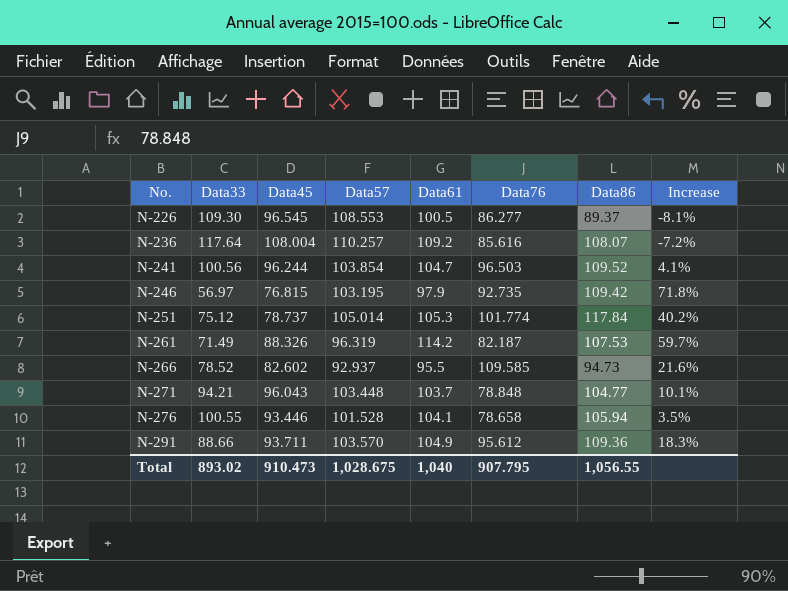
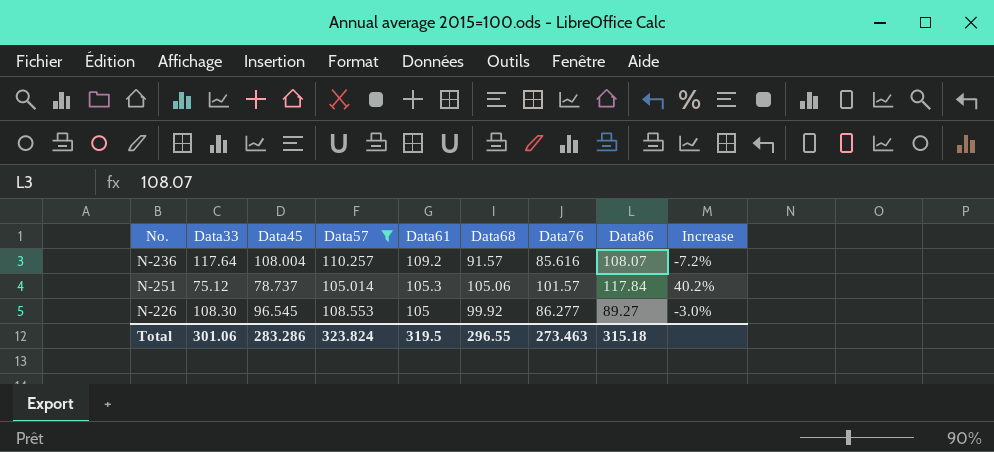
filter: none -> Data57 >= 105.014
row order: No. ascending -> Data61 descending
column Data68 | position: none -> 6
N-251 | Data76: 101.774 -> 101.57
N-226 | Data33: 109.30 -> 108.30
N-226 | Data61: 100.5 -> 105
N-226 | Data86: 89.37 -> 89.27
N-226 | Increase: -8.1% -> -3.0%
Total | Data33: 893.02 -> 301.06
Total | Data45: 910.473 -> 283.286
Total | Data57: 1,028.675 -> 323.824
Total | Data61: 1,040 -> 319.5
Total | Data76: 907.795 -> 273.463
Total | Data86: 1,056.55 -> 315.18

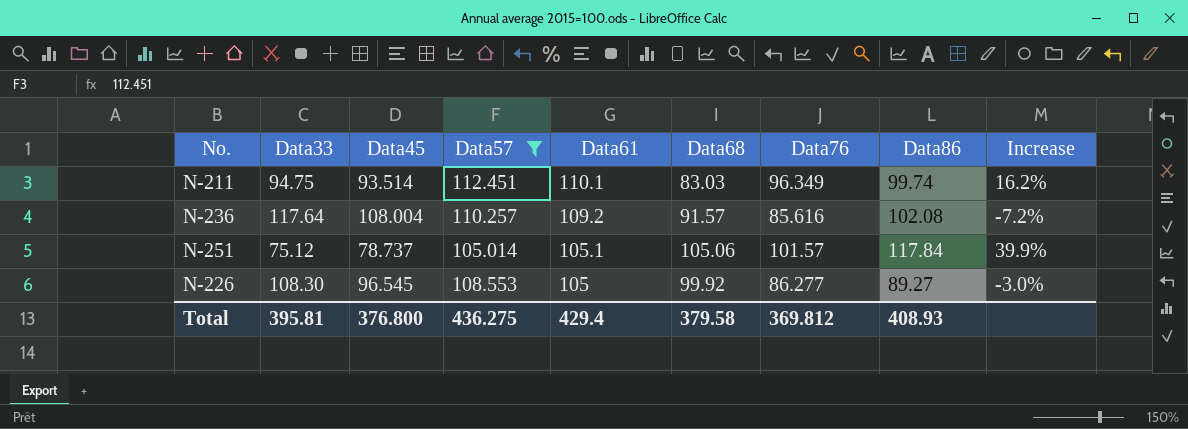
row N-211: none -> 94.75 | 93.514 | 112.451 | 110.1 | 83.03 | 96.349 | 99.74 | 16.2%
N-236 | Data86: 108.07 -> 102.08
N-251 | Data61: 105.3 -> 105.1
N-251 | Increase: 40.2% -> 39.9%
Total | Data33: 301.06 -> 395.81
Total | Data45: 283.286 -> 376.800
Total | Data57: 323.824 -> 436.275
Total | Data61: 319.5 -> 429.4
Total | Data68: 296.55 -> 379.58
Total | Data76: 273.463 -> 369.812
Total | Data86: 315.18 -> 408.93

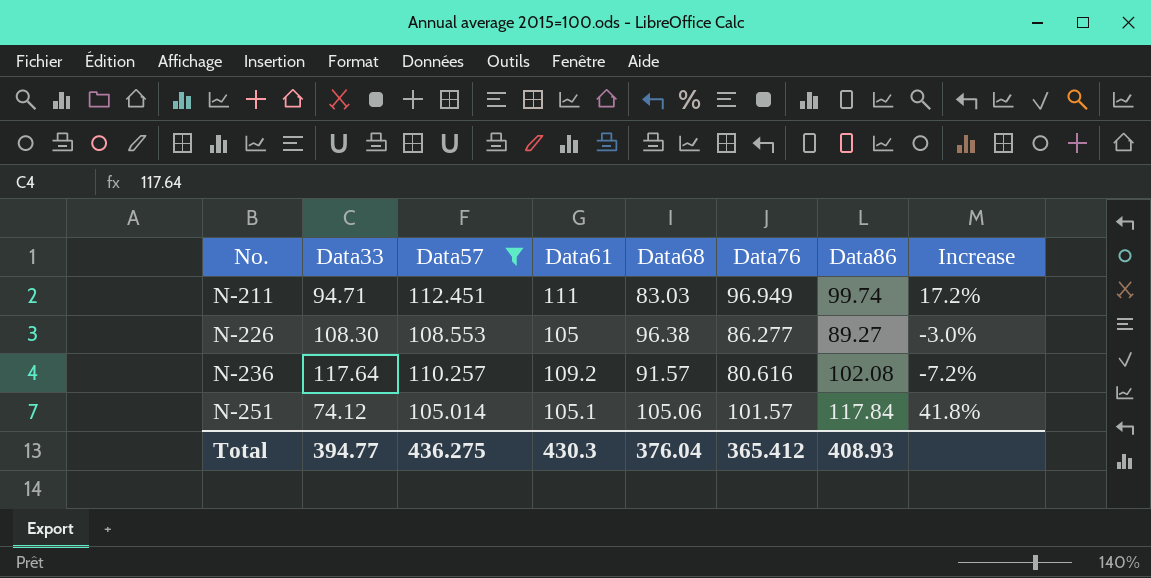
row order: Data61 descending -> No. ascending
column Data45 | position: 3 -> none
N-211 | Data33: 94.75 -> 94.71
N-211 | Data61: 110.1 -> 111
N-211 | Data76: 96.349 -> 96.949
N-211 | Increase: 16.2% -> 17.2%
N-226 | Data68: 99.92 -> 96.38
N-236 | Data76: 85.616 -> 80.616
N-251 | Data33: 75.12 -> 74.12
N-251 | Increase: 39.9% -> 41.8%
Total | Data33: 395.81 -> 394.77
Total | Data61: 429.4 -> 430.3
Total | Data68: 379.58 -> 376.04
Total | Data76: 369.812 -> 365.412

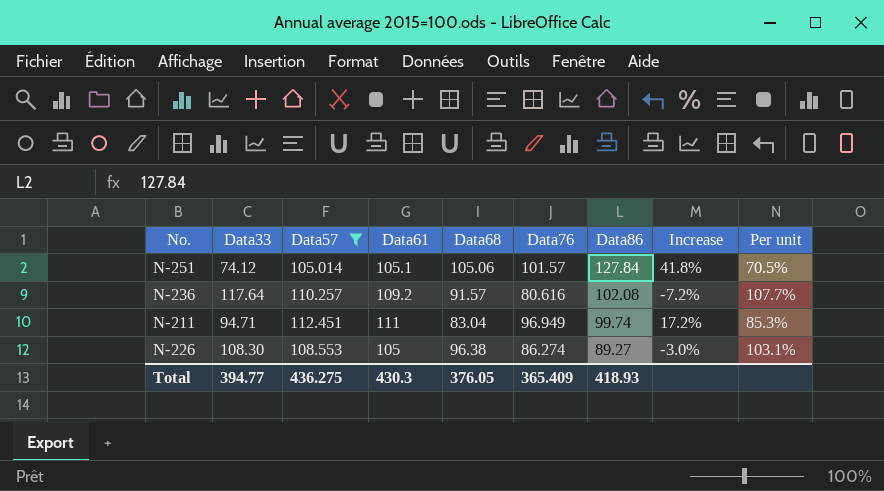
row order: No. ascending -> Data86 descending
column Per unit | formula: none -> [Data33] / [Data61]
N-251 | Data86: 117.84 -> 127.84
N-211 | Data68: 83.03 -> 83.04
N-226 | Data76: 86.277 -> 86.274
Total | Data68: 376.04 -> 376.05
Total | Data76: 365.412 -> 365.409
Total | Data86: 408.93 -> 418.93

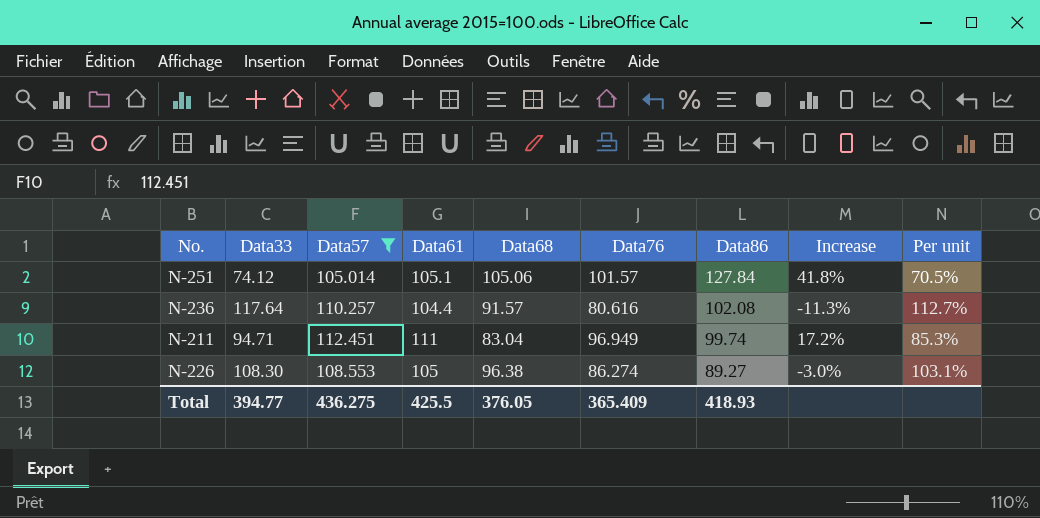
N-236 | Data61: 109.2 -> 104.4
N-236 | Increase: -7.2% -> -11.3%
N-236 | Per unit: 107.7% -> 112.7%
Total | Data61: 430.3 -> 425.5

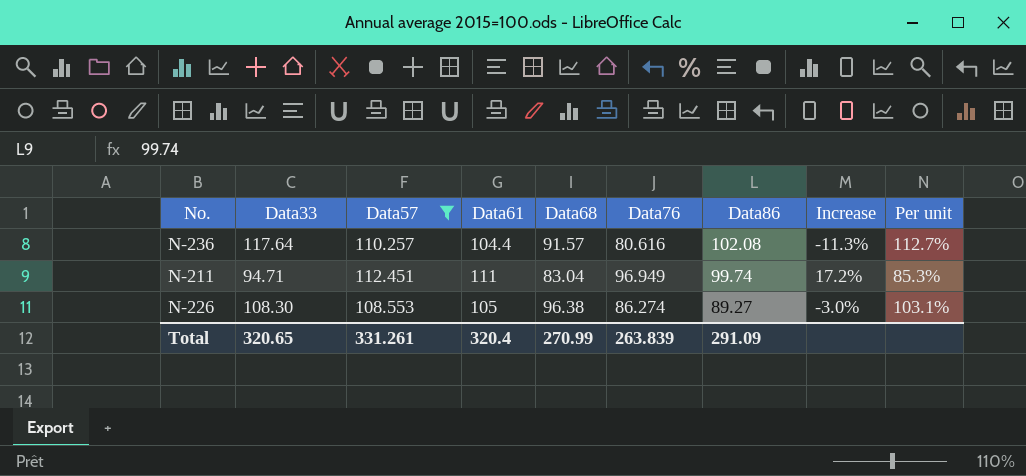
row N-251: 74.12 | 105.014 | 105.1 | 105.06 | 101.57 | 127.84 | 41.8% | 70.5% -> none
Total | Data33: 394.77 -> 320.65
Total | Data57: 436.275 -> 331.261
Total | Data61: 425.5 -> 320.4
Total | Data68: 376.05 -> 270.99
Total | Data76: 365.409 -> 263.839
Total | Data86: 418.93 -> 291.09

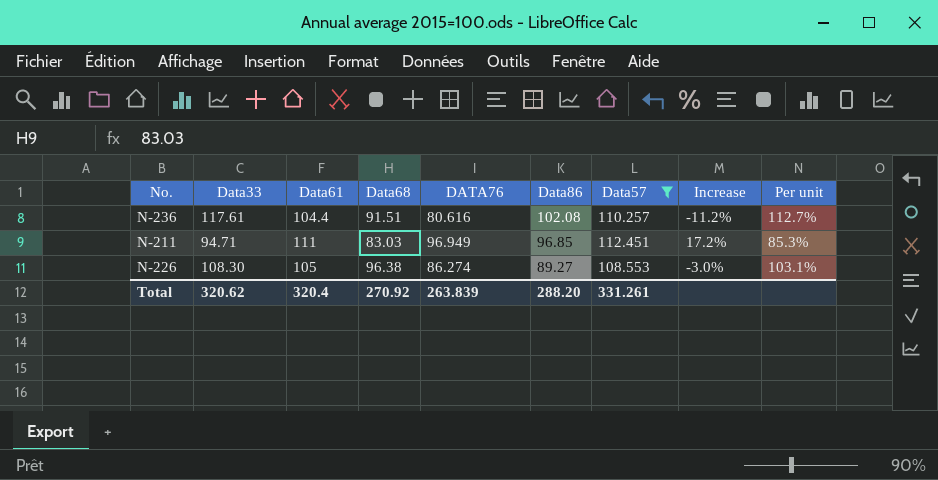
column name: Data76 -> DATA76
column Data57 | position: 3 -> 7
N-236 | Data33: 117.64 -> 117.61
N-236 | Data68: 91.57 -> 91.51
N-236 | Increase: -11.3% -> -11.2%
N-211 | Data68: 83.04 -> 83.03
N-211 | Data86: 99.74 -> 96.85
Total | Data33: 320.65 -> 320.62
Total | Data68: 270.99 -> 270.92
Total | Data86: 291.09 -> 288.20

